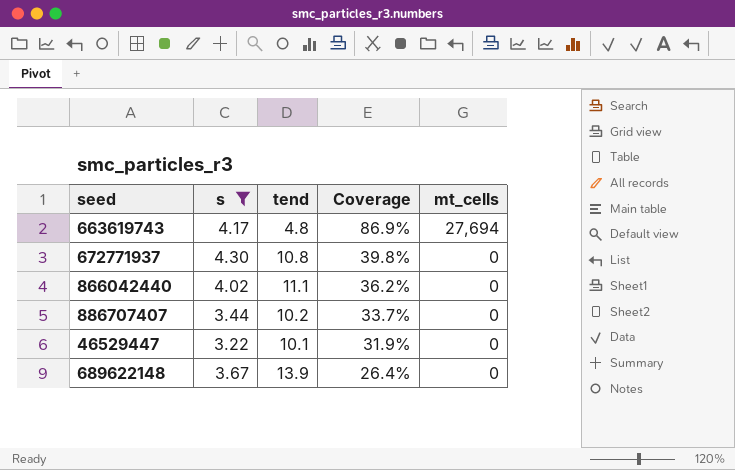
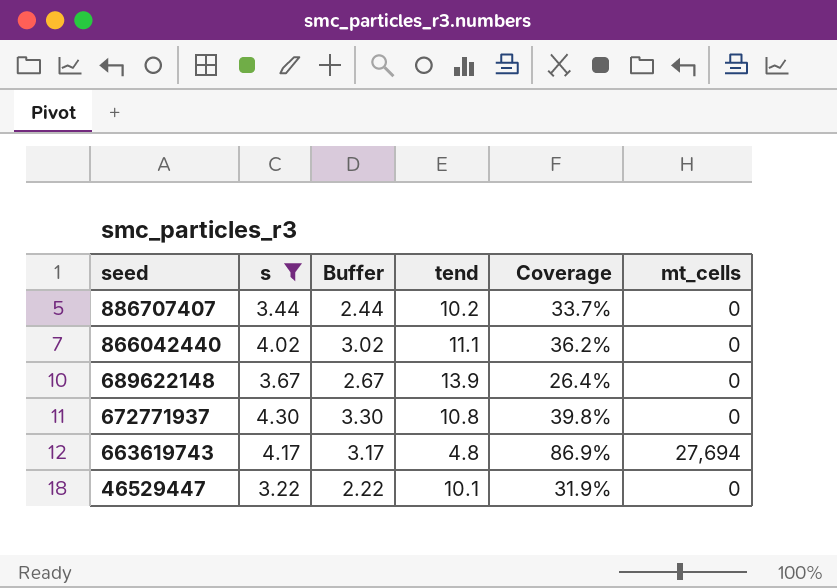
row order: Coverage descending -> seed descending
column Buffer | formula: none -> [s] - 1

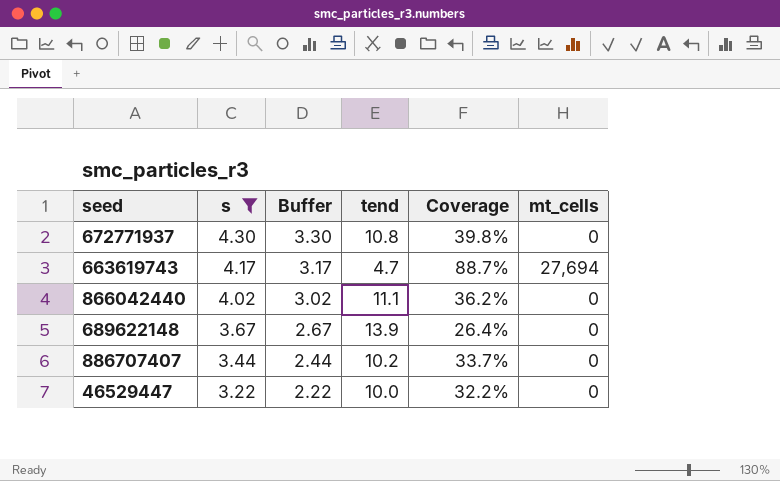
row order: seed descending -> s descending
663619743 | tend: 4.8 -> 4.7
663619743 | Coverage: 86.9% -> 88.7%
46529447 | tend: 10.1 -> 10.0
46529447 | Coverage: 31.9% -> 32.2%

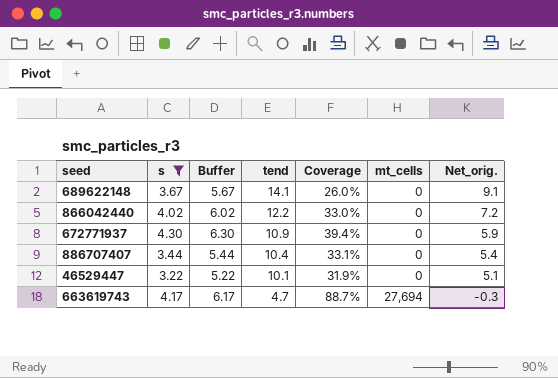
row order: s descending -> tend descending
column Buffer | formula: [s] - 1 -> [s] + 2
column Net_orig. | formula: none -> [tend] - 5
689622148 | tend: 13.9 -> 14.1
689622148 | Coverage: 26.4% -> 26.0%
866042440 | tend: 11.1 -> 12.2
866042440 | Coverage: 36.2% -> 33.0%
672771937 | tend: 10.8 -> 10.9
672771937 | Coverage: 39.8% -> 39.4%
886707407 | tend: 10.2 -> 10.4
886707407 | Coverage: 33.7% -> 33.1%
46529447 | tend: 10.0 -> 10.1
46529447 | Coverage: 32.2% -> 31.9%

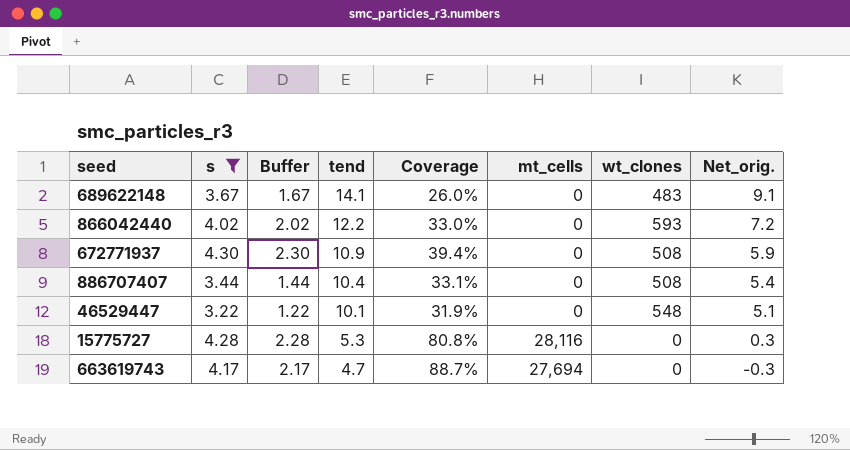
column Buffer | formula: [s] + 2 -> [s] - 2
column wt_clones | position: none -> 7
row 15775727: none -> 4.28 | 2.28 | 5.3 | 80.8% | 28,116 | 0 | 0.3

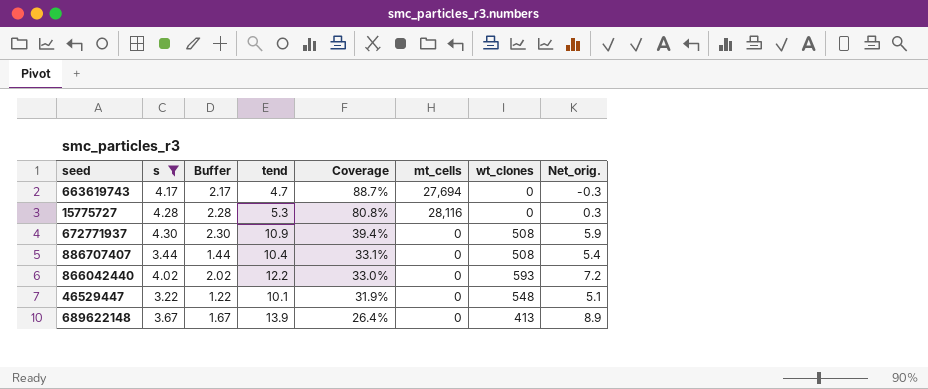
row order: tend descending -> Coverage descending
689622148 | tend: 14.1 -> 13.9
689622148 | Coverage: 26.0% -> 26.4%
689622148 | wt_clones: 483 -> 413
689622148 | Net_orig.: 9.1 -> 8.9

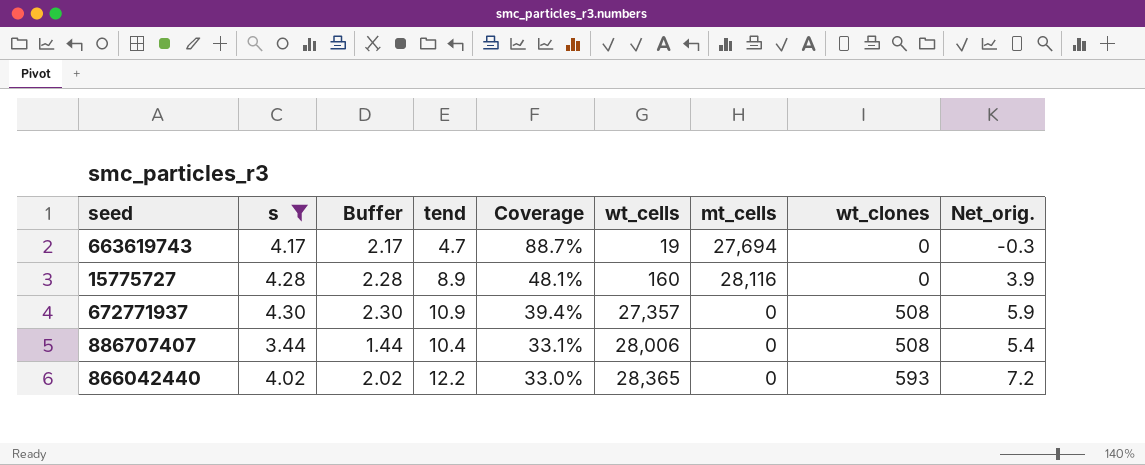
column wt_cells | position: none -> 6
row 46529447: 3.22 | 1.22 | 10.1 | 31.9% | 0 | 548 | 5.1 -> none
row 689622148: 3.67 | 1.67 | 13.9 | 26.4% | 0 | 413 | 8.9 -> none
15775727 | tend: 5.3 -> 8.9
15775727 | Coverage: 80.8% -> 48.1%
15775727 | Net_orig.: 0.3 -> 3.9

